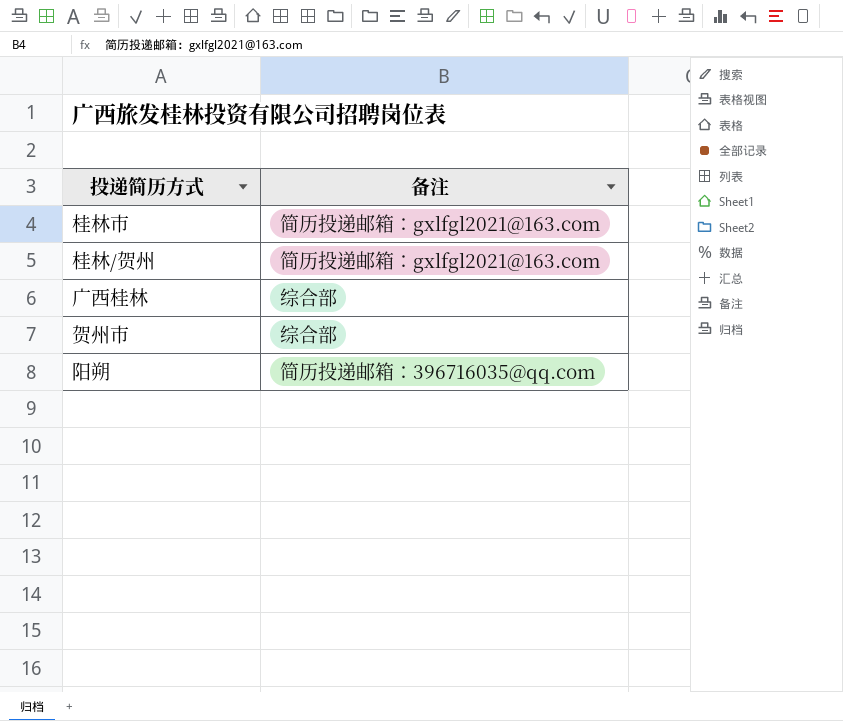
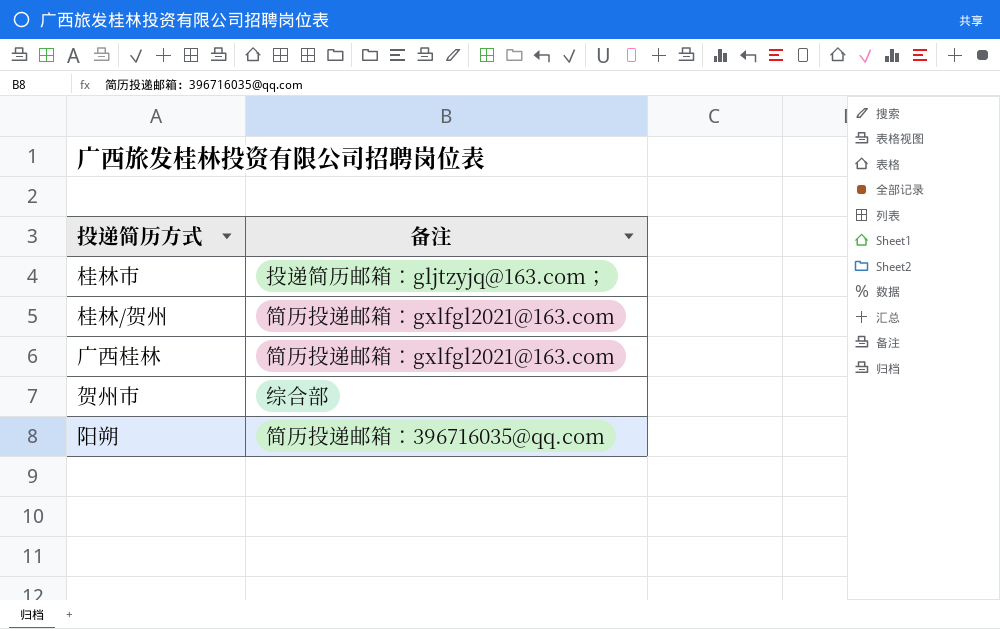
桂林市 | 备注: 简历投递邮箱：gxlfgl2021@163.com -> 投递简历邮箱：gljtzyjq@163.com；
广西桂林 | 备注: 综合部 -> 简历投递邮箱：gxlfgl2021@163.com

